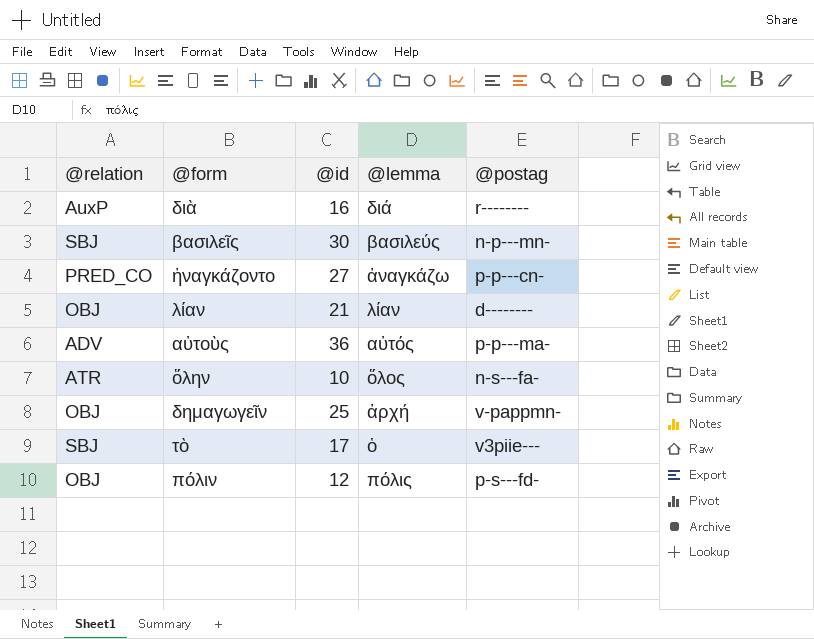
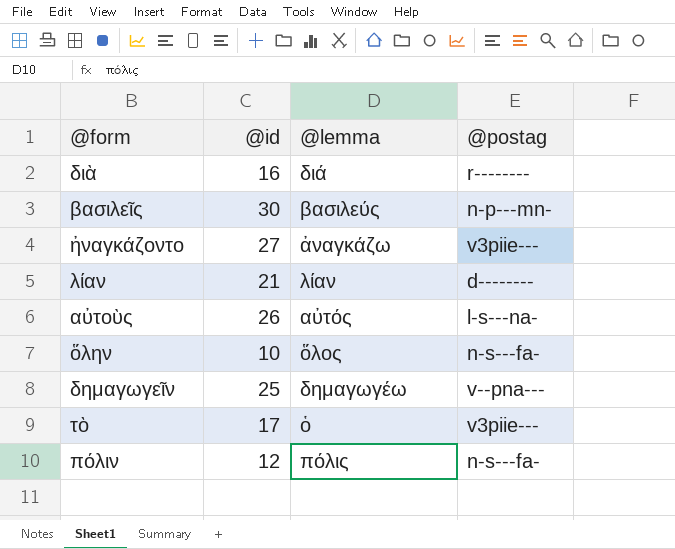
column @relation | position: 1 -> none
ἠναγκάζοντο | @postag: p-p---cn- -> v3piie---
αὐτοὺς | @id: 36 -> 26
αὐτοὺς | @postag: p-p---ma- -> l-s---na-
δημαγωγεῖν | @lemma: ἀρχή -> δημαγωγέω
δημαγωγεῖν | @postag: v-pappmn- -> v--pna---
πόλιν | @postag: p-s---fd- -> n-s---fa-

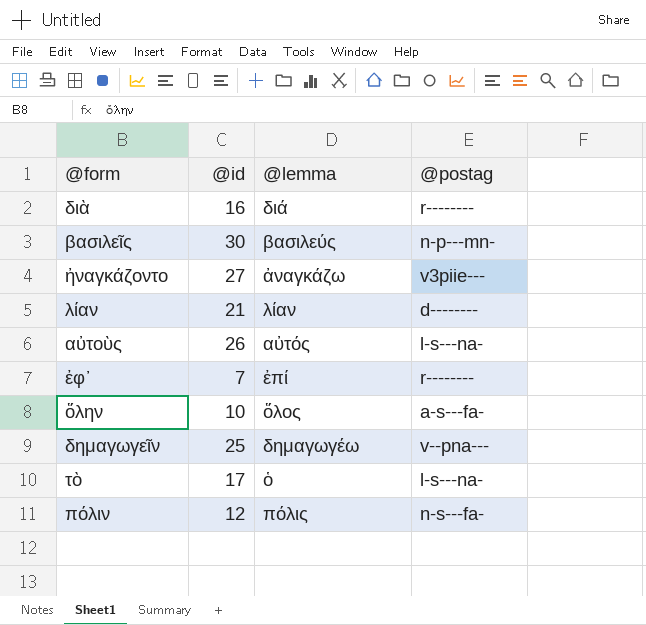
row ἐφ᾽: none -> 7 | ἐπί | r--------
ὅλην | @postag: n-s---fa- -> a-s---fa-
τὸ | @postag: v3piie--- -> l-s---na-

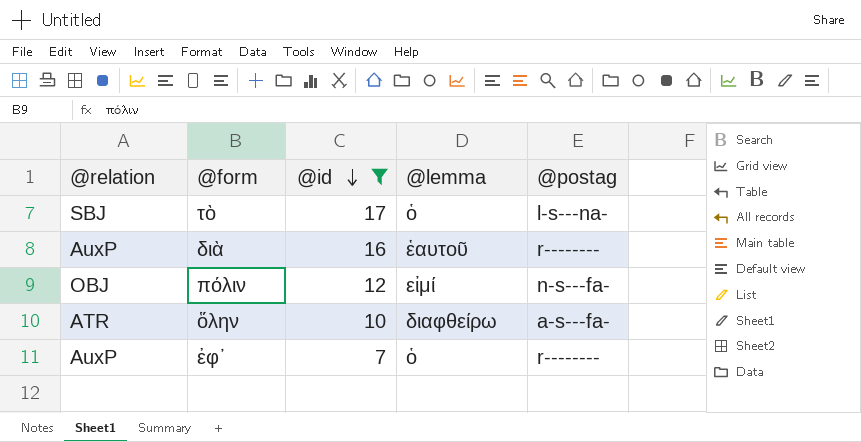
filter: none -> @id <= 17
row order: none -> @id descending
column @relation | position: none -> 1
διὰ | @lemma: διά -> ἑαυτοῦ
πόλιν | @lemma: πόλις -> εἰμί
ὅλην | @lemma: ὅλος -> διαφθείρω
ἐφ᾽ | @lemma: ἐπί -> ὁ

